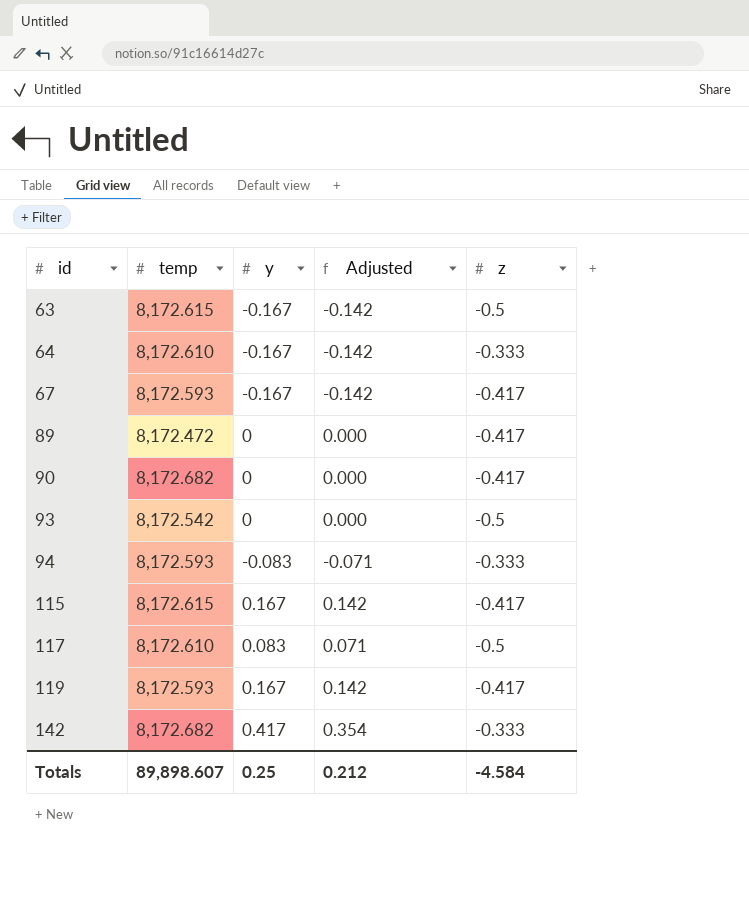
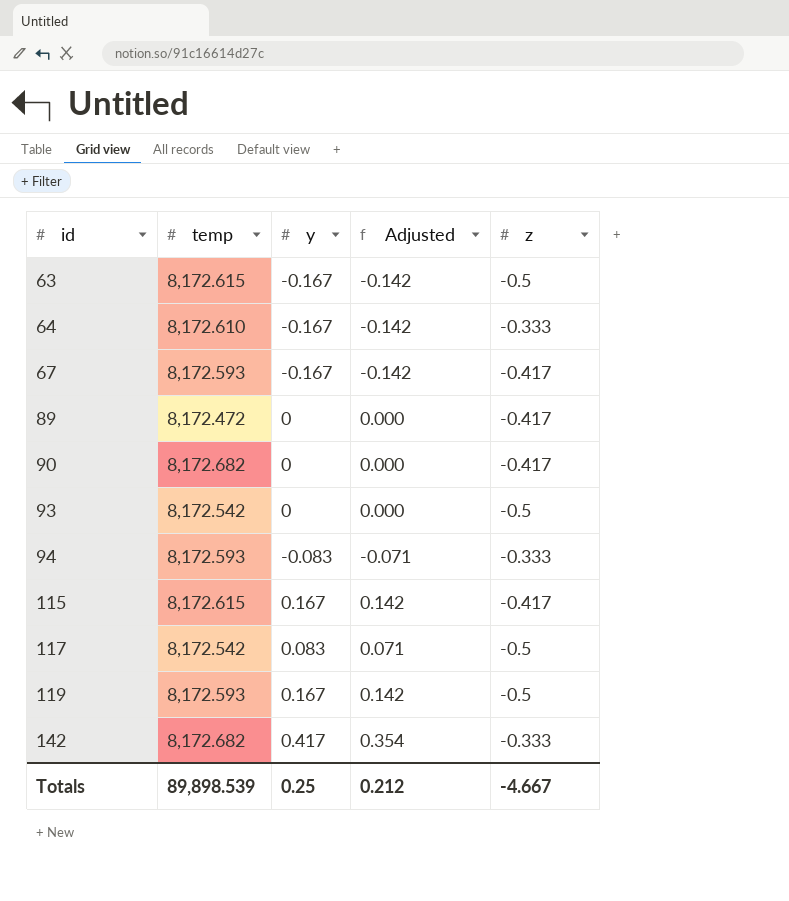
117 | temp: 8,172.610 -> 8,172.542
119 | z: -0.417 -> -0.5
Totals | temp: 89,898.607 -> 89,898.539
Totals | z: -4.584 -> -4.667

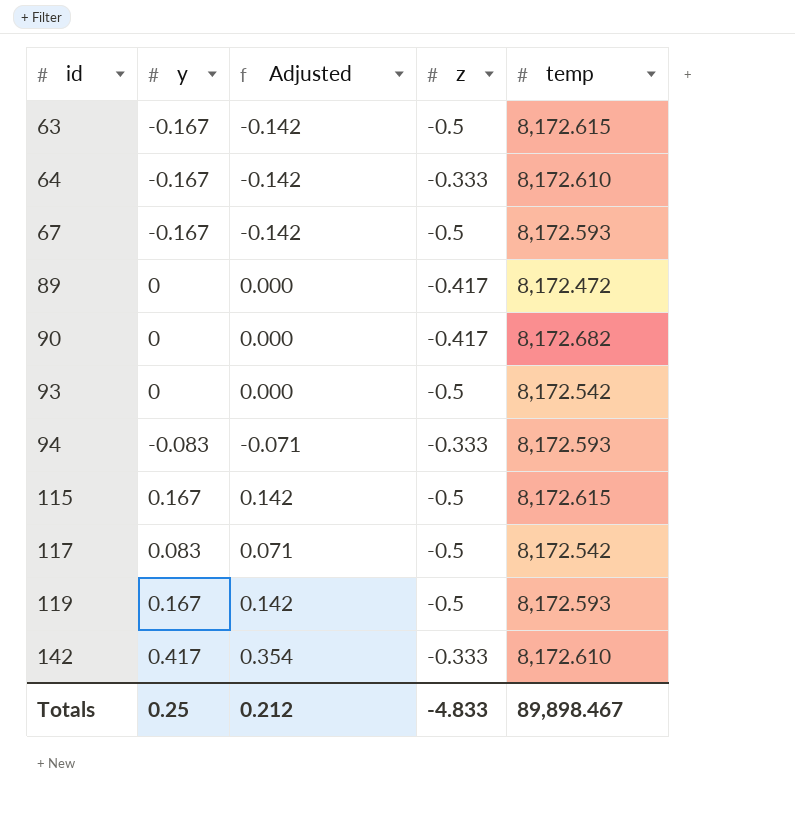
column temp | position: 2 -> 5
67 | z: -0.417 -> -0.5
115 | z: -0.417 -> -0.5
142 | temp: 8,172.682 -> 8,172.610
Totals | z: -4.667 -> -4.833
Totals | temp: 89,898.539 -> 89,898.467

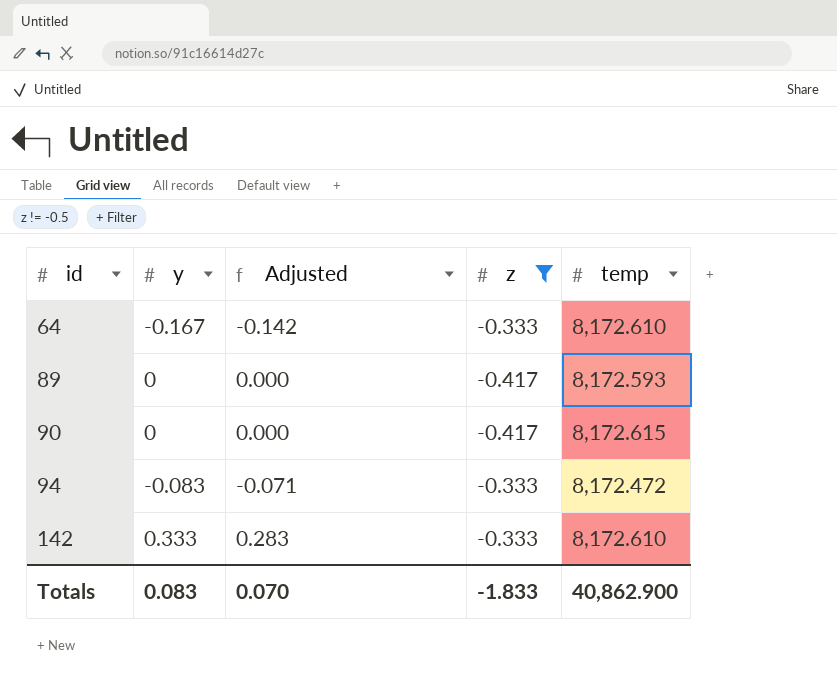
filter: none -> z != -0.5
89 | temp: 8,172.472 -> 8,172.593
90 | temp: 8,172.682 -> 8,172.615
94 | temp: 8,172.593 -> 8,172.472
142 | y: 0.417 -> 0.333
142 | Adjusted: 0.354 -> 0.283
Totals | y: 0.25 -> 0.083
Totals | Adjusted: 0.212 -> 0.070
Totals | z: -4.833 -> -1.833
Totals | temp: 89,898.467 -> 40,862.900

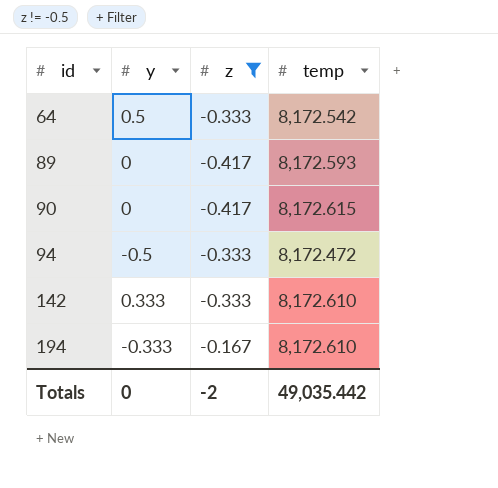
column Adjusted | formula: [y] * 0.85 -> none
64 | y: -0.167 -> 0.5
64 | temp: 8,172.610 -> 8,172.542
94 | y: -0.083 -> -0.5
row 194: none -> -0.333 | -0.167 | 8,172.610
Totals | y: 0.083 -> 0
Totals | z: -1.833 -> -2
Totals | temp: 40,862.900 -> 49,035.442

